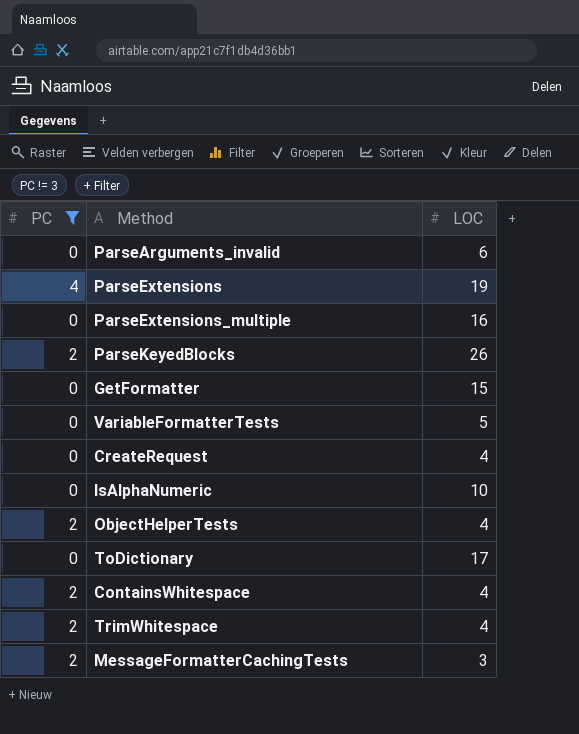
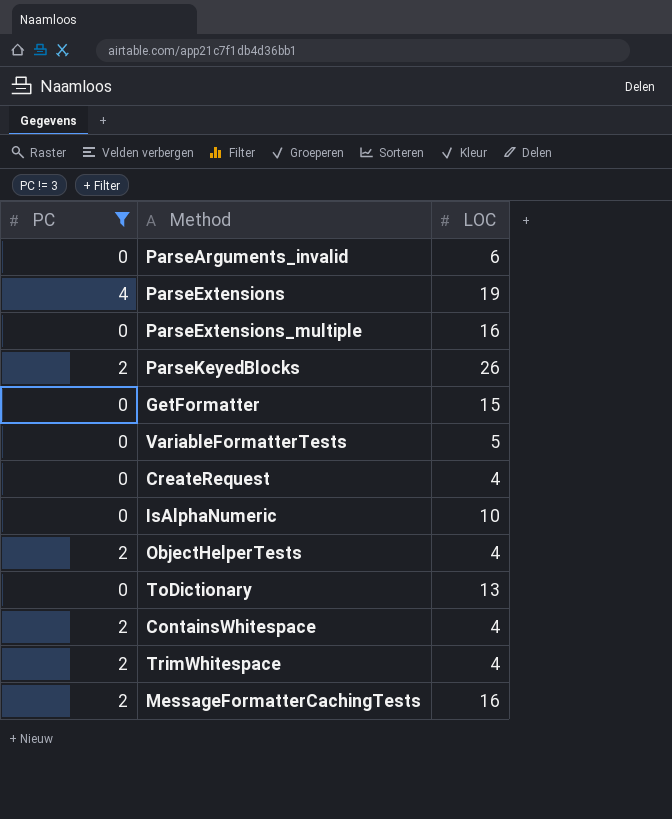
ToDictionary | LOC: 17 -> 13
MessageFormatterCachingTests | LOC: 3 -> 16

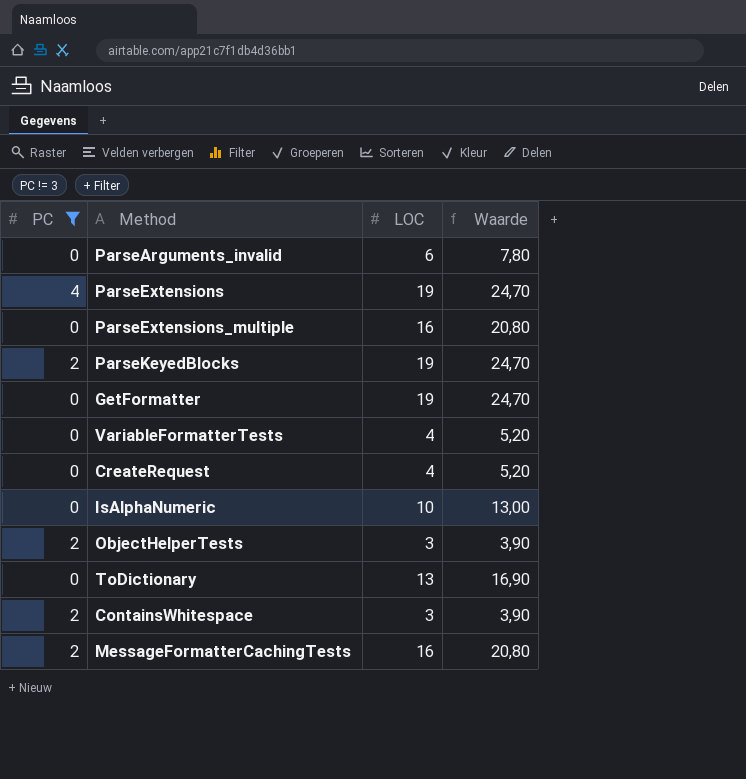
column Waarde | formula: none -> [LOC] * 1,3
row TrimWhitespace: 2 | 4 -> none
ParseKeyedBlocks | LOC: 26 -> 19
GetFormatter | LOC: 15 -> 19
VariableFormatterTests | LOC: 5 -> 4
ObjectHelperTests | LOC: 4 -> 3
ContainsWhitespace | LOC: 4 -> 3

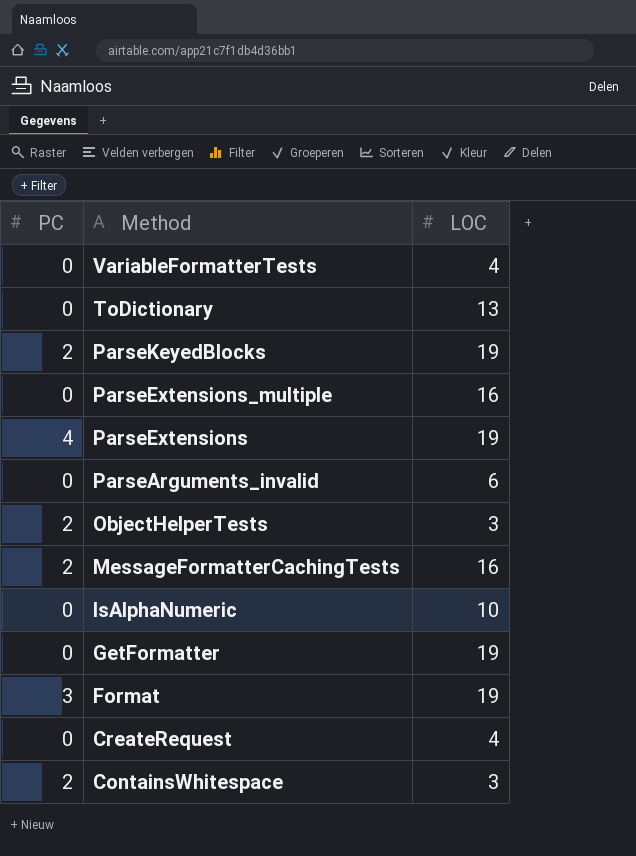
filter: PC != 3 -> none
row order: none -> Method descending
column Waarde | formula: [LOC] * 1,3 -> none

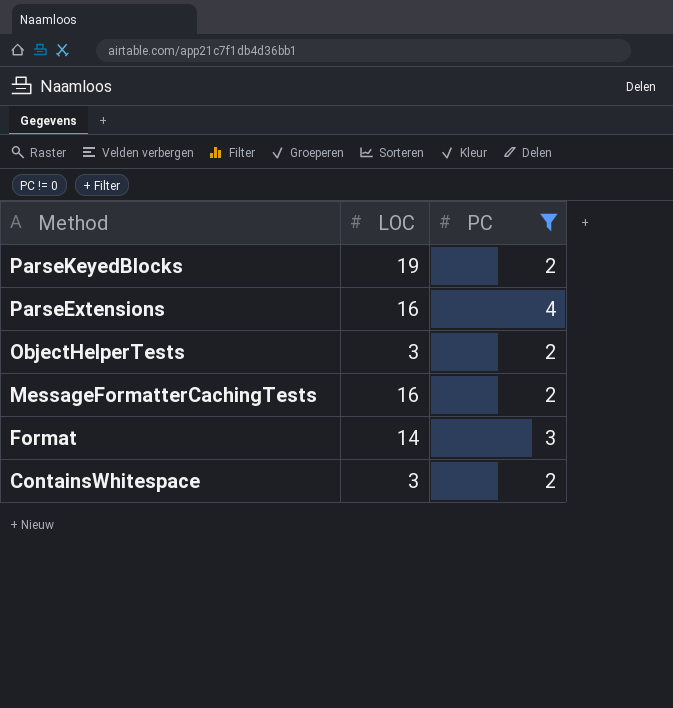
filter: none -> PC != 0
column PC | position: 1 -> 3
ParseExtensions | LOC: 19 -> 16
Format | LOC: 19 -> 14

